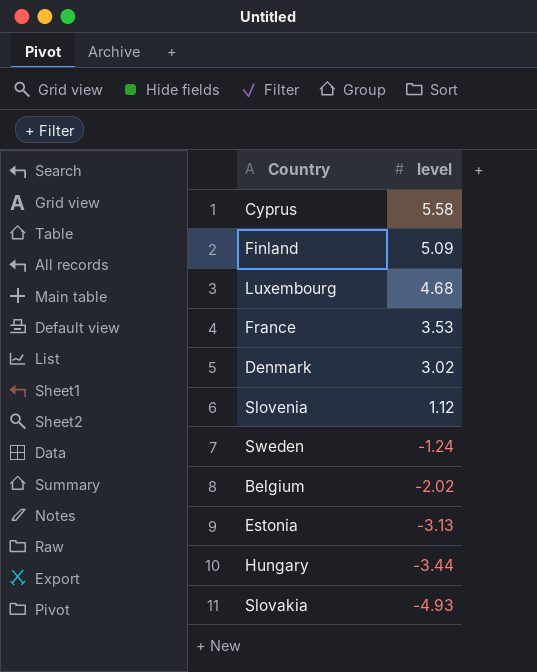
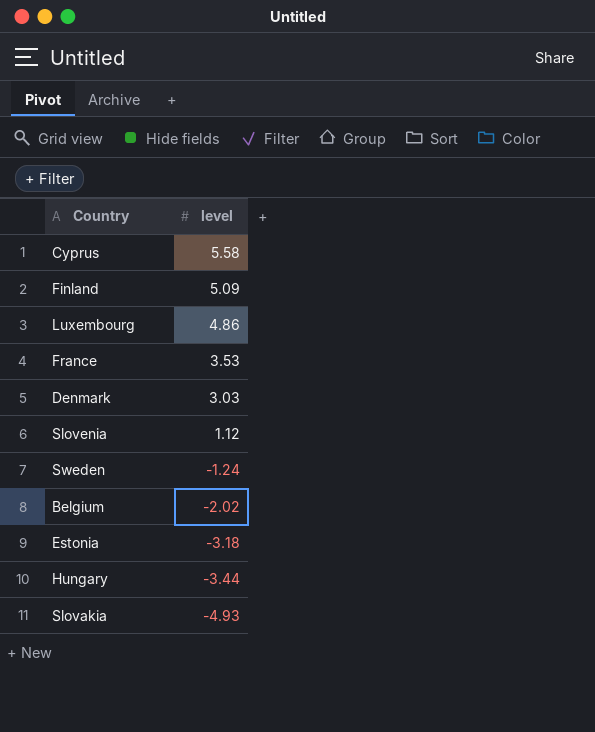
Luxembourg | level: 4.68 -> 4.86
Denmark | level: 3.02 -> 3.03
Estonia | level: -3.13 -> -3.18

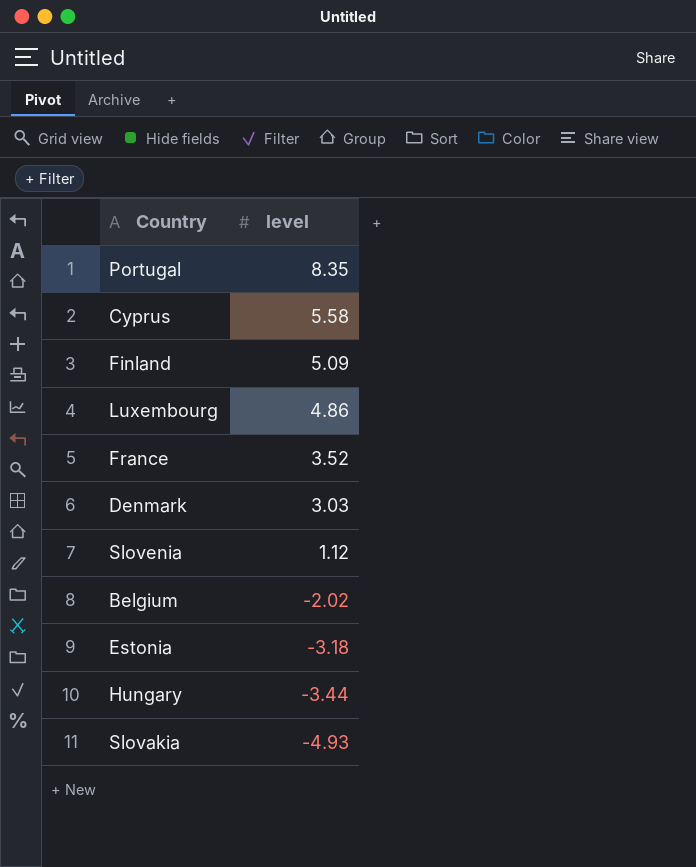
row Sweden: -1.24 -> none
row Portugal: none -> 8.35
France | level: 3.53 -> 3.52

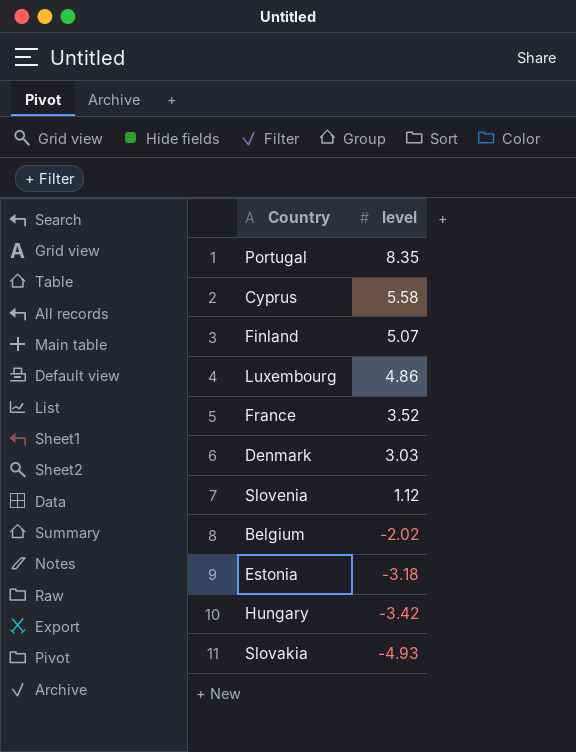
Finland | level: 5.09 -> 5.07
Hungary | level: -3.44 -> -3.42

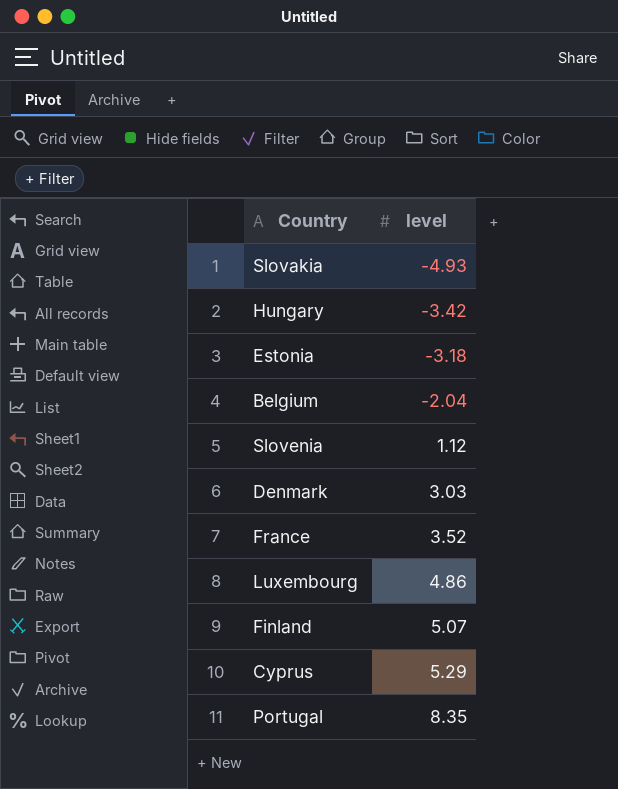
row order: level descending -> level ascending
Belgium | level: -2.02 -> -2.04
Cyprus | level: 5.58 -> 5.29

